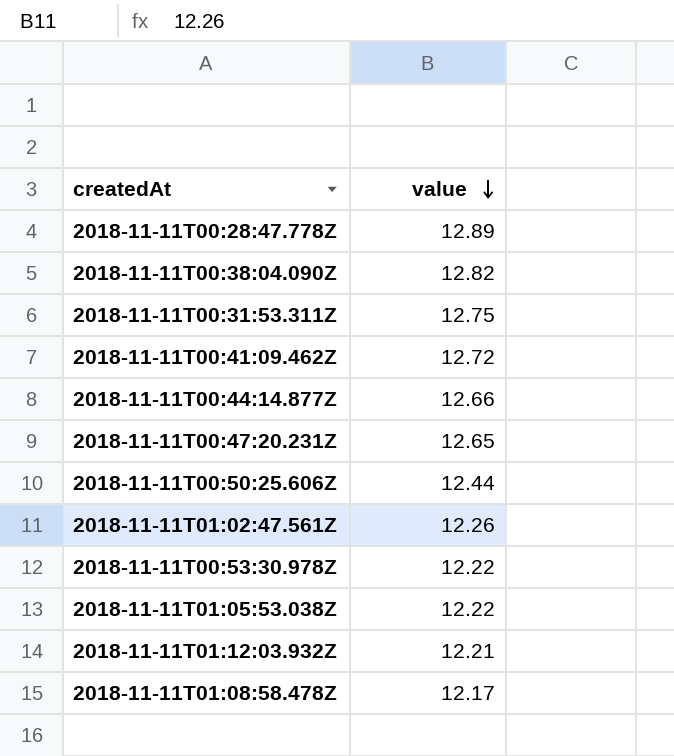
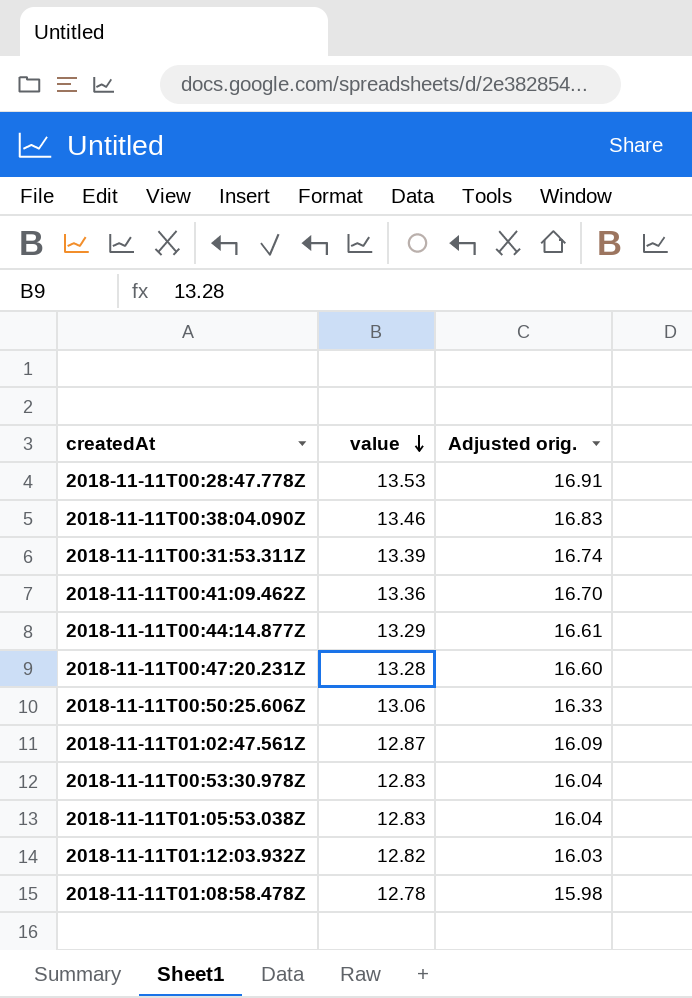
column Adjusted orig. | formula: none -> [value] * 1.25
2018-11-11T00:28:47.778Z | value: 12.89 -> 13.53
2018-11-11T00:38:04.090Z | value: 12.82 -> 13.46
2018-11-11T00:31:53.311Z | value: 12.75 -> 13.39
2018-11-11T00:41:09.462Z | value: 12.72 -> 13.36
2018-11-11T00:44:14.877Z | value: 12.66 -> 13.29
2018-11-11T00:47:20.231Z | value: 12.65 -> 13.28
2018-11-11T00:50:25.606Z | value: 12.44 -> 13.06
2018-11-11T01:02:47.561Z | value: 12.26 -> 12.87
2018-11-11T00:53:30.978Z | value: 12.22 -> 12.83
2018-11-11T01:05:53.038Z | value: 12.22 -> 12.83
2018-11-11T01:12:03.932Z | value: 12.21 -> 12.82
2018-11-11T01:08:58.478Z | value: 12.17 -> 12.78

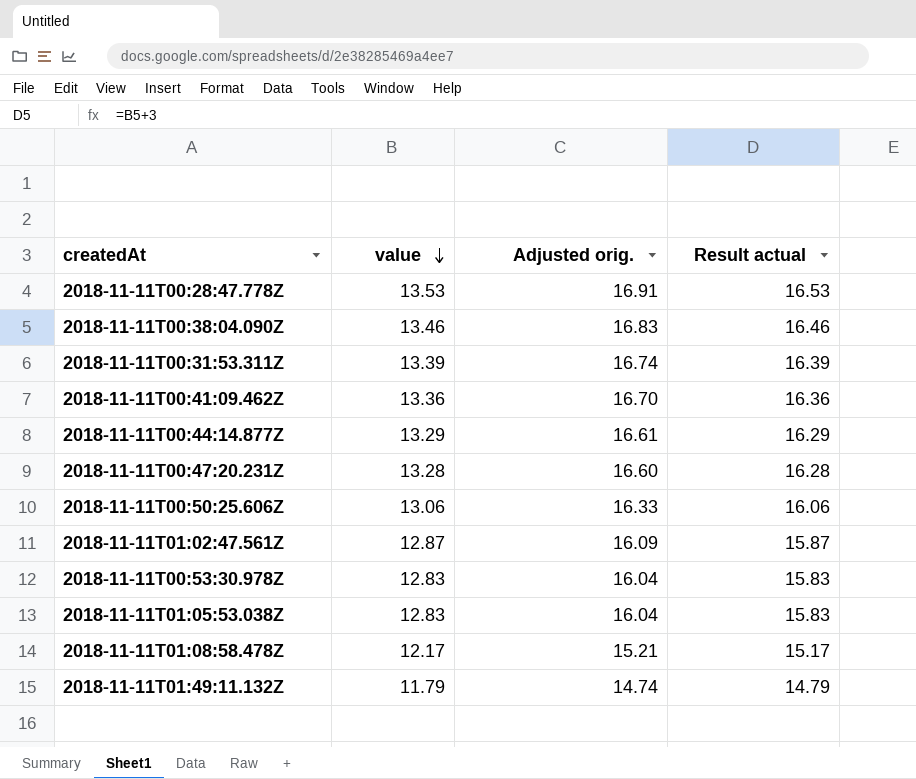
column Result actual | formula: none -> [value] + 3
row 2018-11-11T01:12:03.932Z: 12.82 | 16.03 -> none
2018-11-11T01:08:58.478Z | value: 12.78 -> 12.17
2018-11-11T01:08:58.478Z | Adjusted orig.: 15.98 -> 15.21
row 2018-11-11T01:49:11.132Z: none -> 11.79 | 14.74 | 14.79

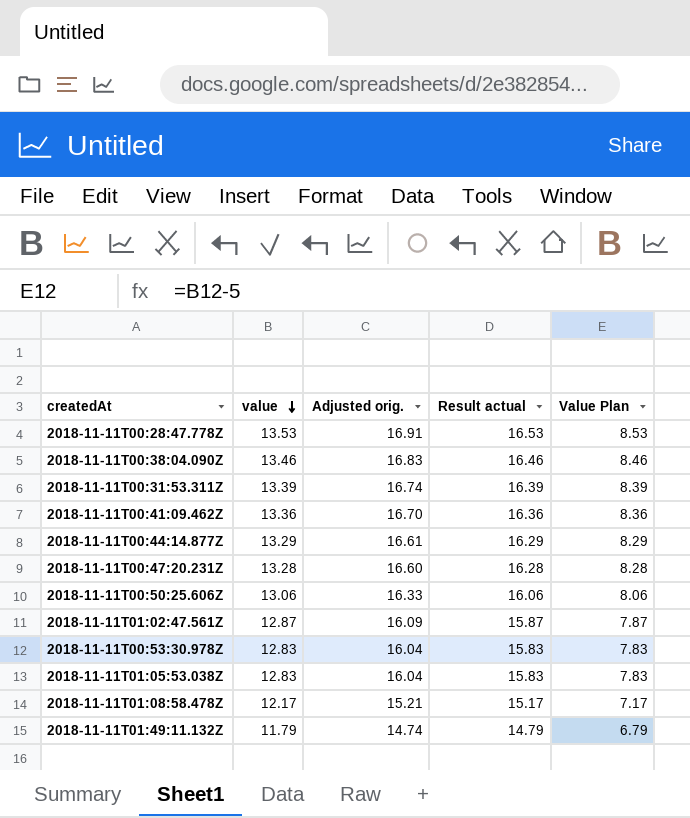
column Value Plan | formula: none -> [value] - 5

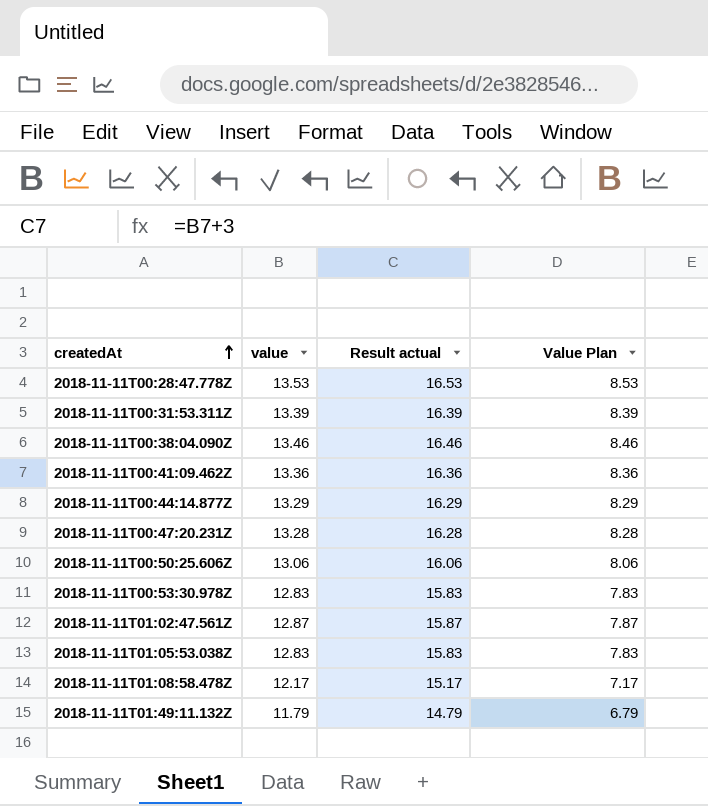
row order: value descending -> createdAt ascending
column Adjusted orig. | formula: [value] * 1.25 -> none

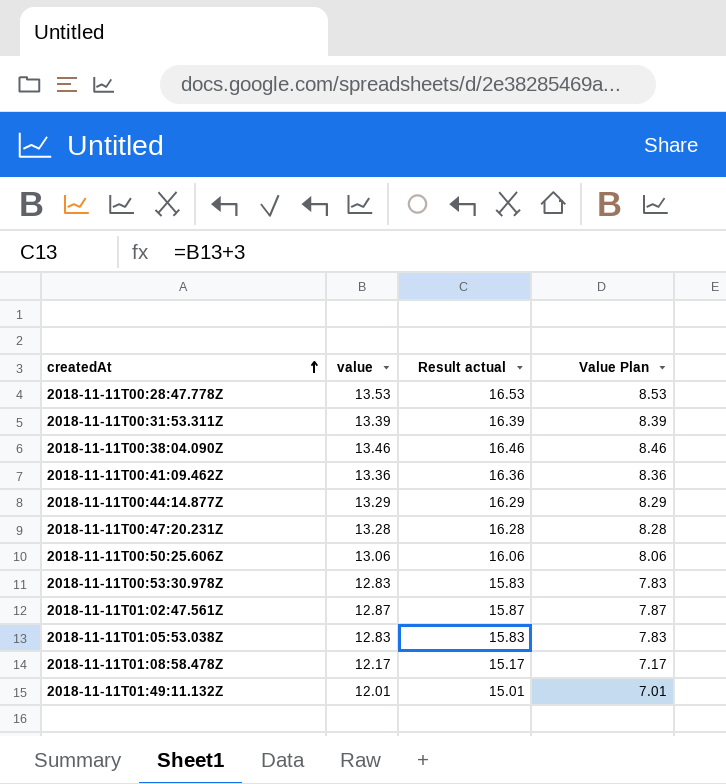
2018-11-11T01:49:11.132Z | value: 11.79 -> 12.01
2018-11-11T01:49:11.132Z | Result actual: 14.79 -> 15.01
2018-11-11T01:49:11.132Z | Value Plan: 6.79 -> 7.01

